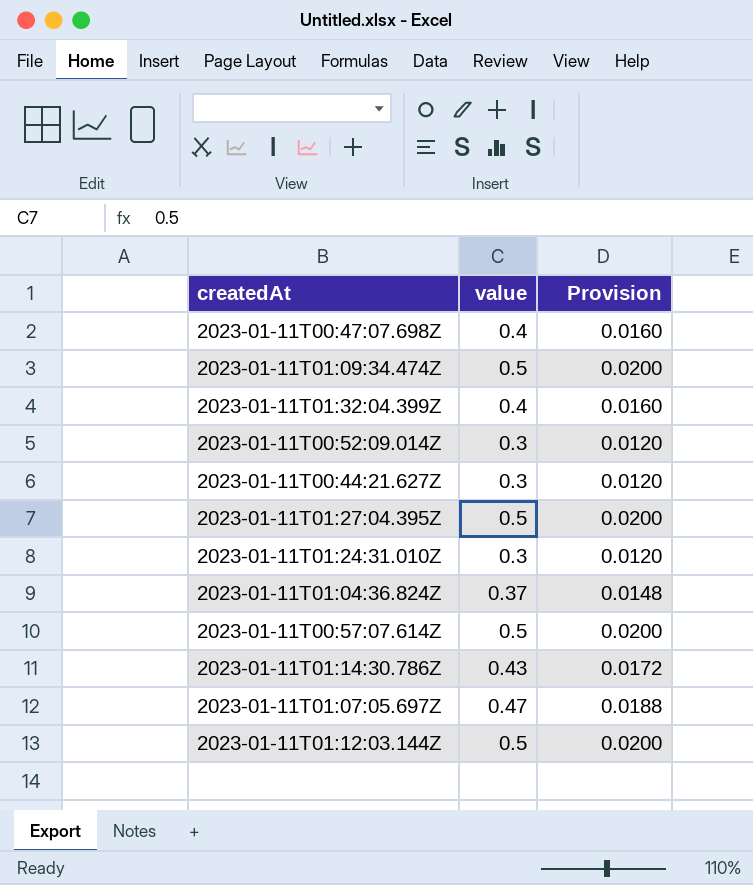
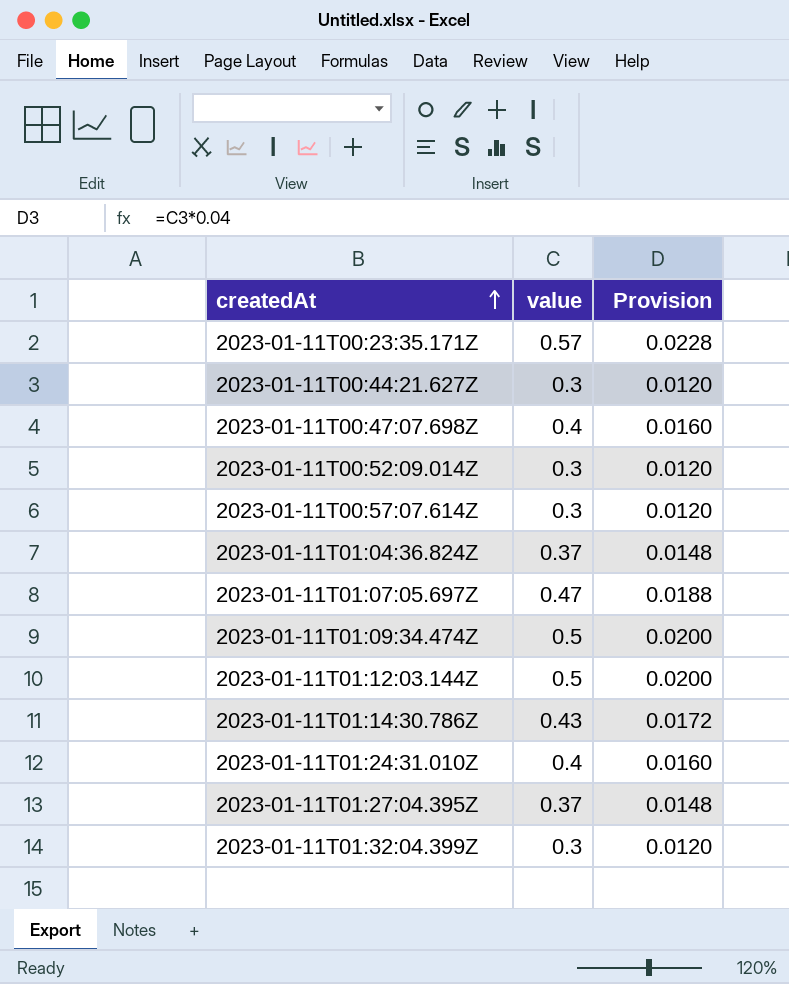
row order: none -> createdAt ascending
row 2023-01-11T00:23:35.171Z: none -> 0.57 | 0.0228
2023-01-11T00:57:07.614Z | value: 0.5 -> 0.3
2023-01-11T00:57:07.614Z | Provision: 0.0200 -> 0.0120
2023-01-11T01:24:31.010Z | value: 0.3 -> 0.4
2023-01-11T01:24:31.010Z | Provision: 0.0120 -> 0.0160
2023-01-11T01:27:04.395Z | value: 0.5 -> 0.37
2023-01-11T01:27:04.395Z | Provision: 0.0200 -> 0.0148
2023-01-11T01:32:04.399Z | value: 0.4 -> 0.3
2023-01-11T01:32:04.399Z | Provision: 0.0160 -> 0.0120

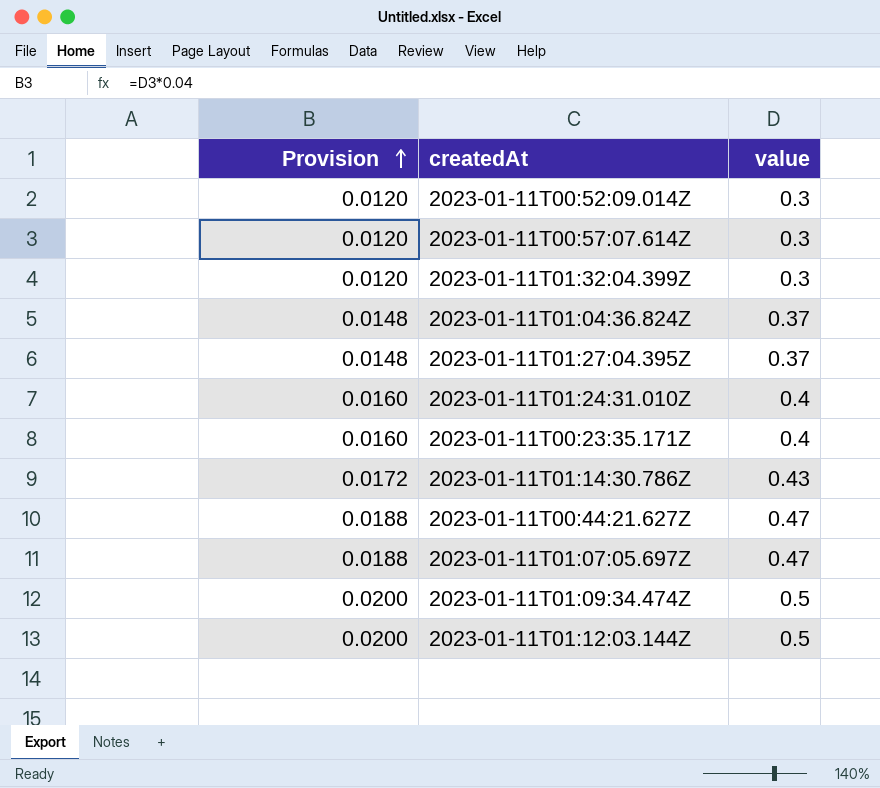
row order: createdAt ascending -> Provision ascending
column Provision | position: 3 -> 1
row 2023-01-11T00:47:07.698Z: 0.4 | 0.0160 -> none
2023-01-11T00:23:35.171Z | Provision: 0.0228 -> 0.0160
2023-01-11T00:23:35.171Z | value: 0.57 -> 0.4
2023-01-11T00:44:21.627Z | Provision: 0.0120 -> 0.0188
2023-01-11T00:44:21.627Z | value: 0.3 -> 0.47

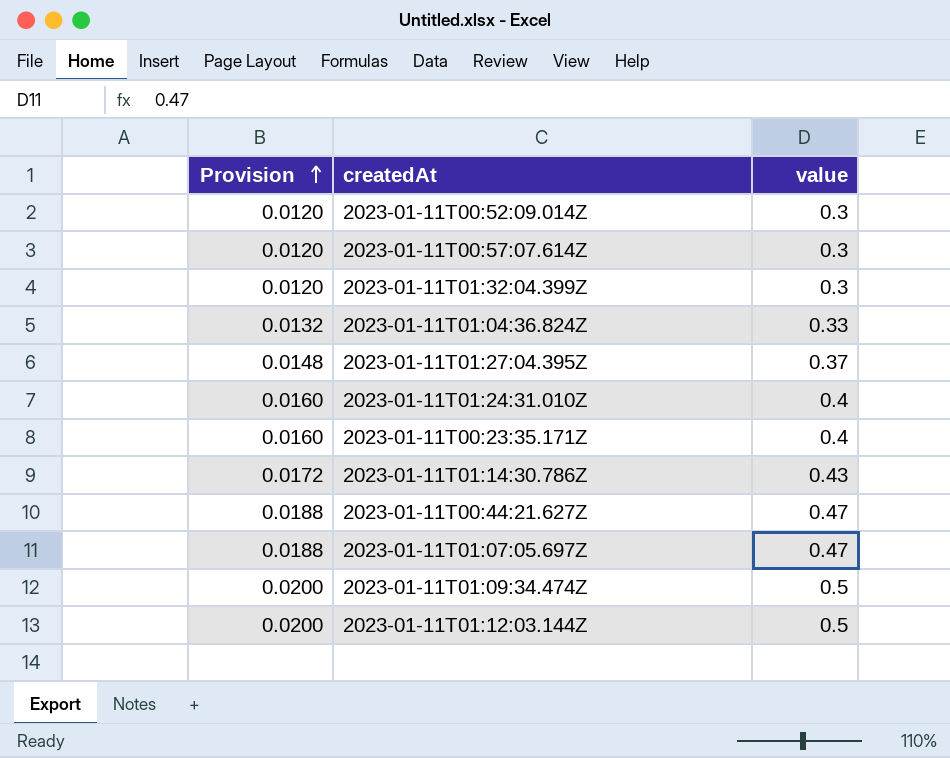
2023-01-11T01:04:36.824Z | Provision: 0.0148 -> 0.0132
2023-01-11T01:04:36.824Z | value: 0.37 -> 0.33

